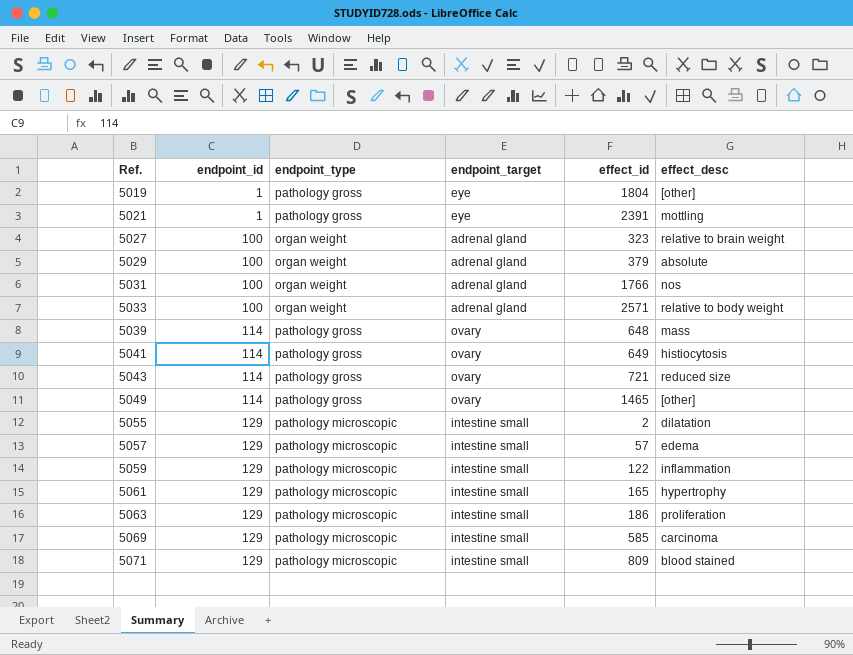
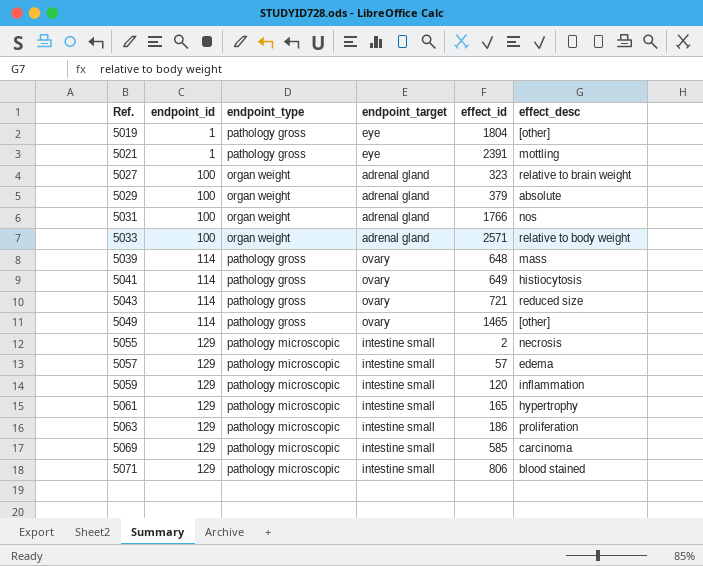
5055 | effect_desc: dilatation -> necrosis
5059 | effect_id: 122 -> 120
5071 | effect_id: 809 -> 806

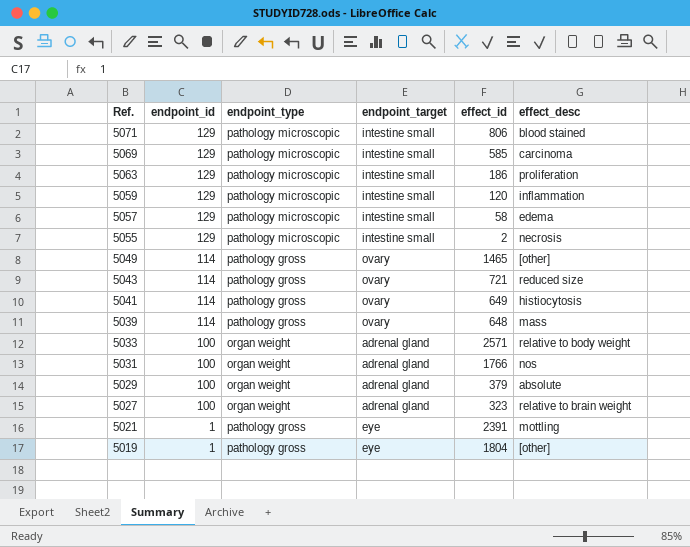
row order: Ref. ascending -> Ref. descending
row 5061: 129 | pathology microscopic | intestine small | 165 | hypertrophy -> none
5057 | effect_id: 57 -> 58

